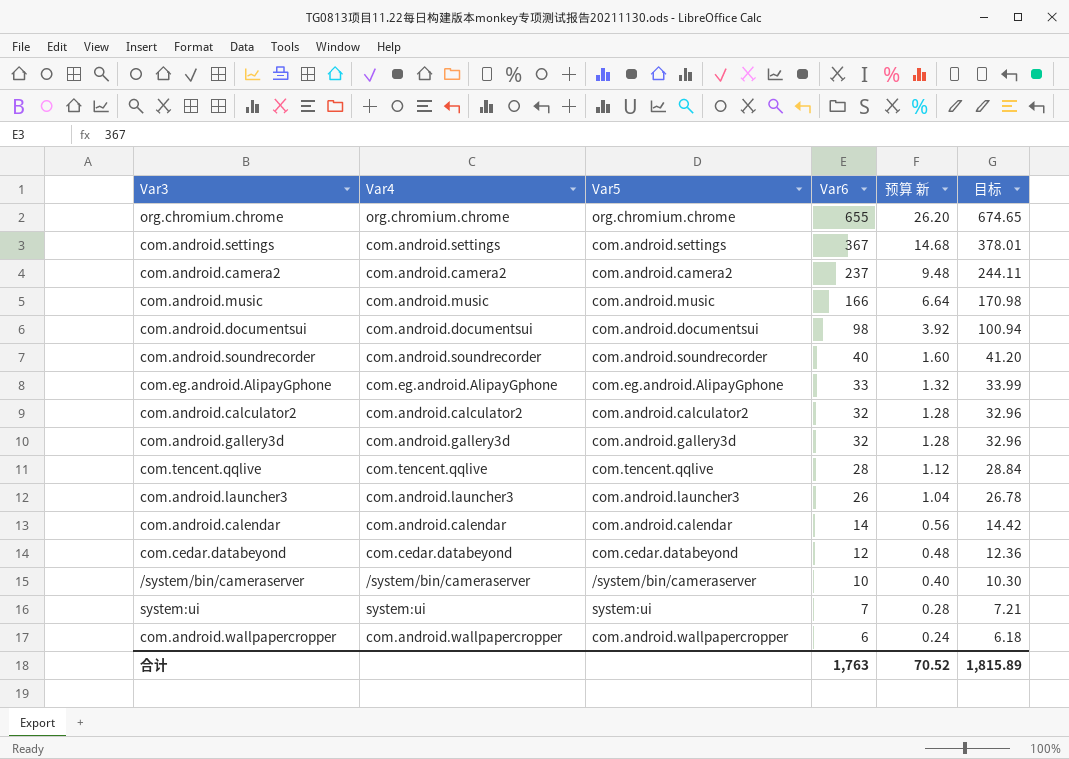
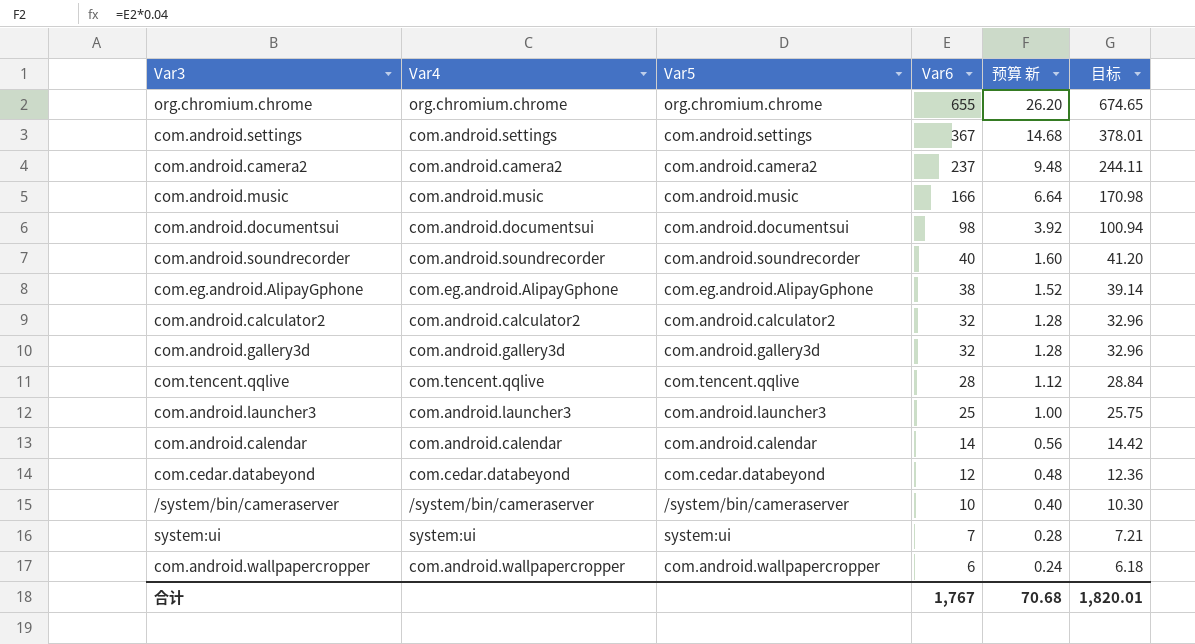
com.eg.android.AlipayGphone | Var6: 33 -> 38
com.eg.android.AlipayGphone | 预算 新: 1.32 -> 1.52
com.eg.android.AlipayGphone | 目标: 33.99 -> 39.14
com.android.launcher3 | Var6: 26 -> 25
com.android.launcher3 | 预算 新: 1.04 -> 1.00
com.android.launcher3 | 目标: 26.78 -> 25.75
合计 | Var6: 1,763 -> 1,767
合计 | 预算 新: 70.52 -> 70.68
合计 | 目标: 1,815.89 -> 1,820.01

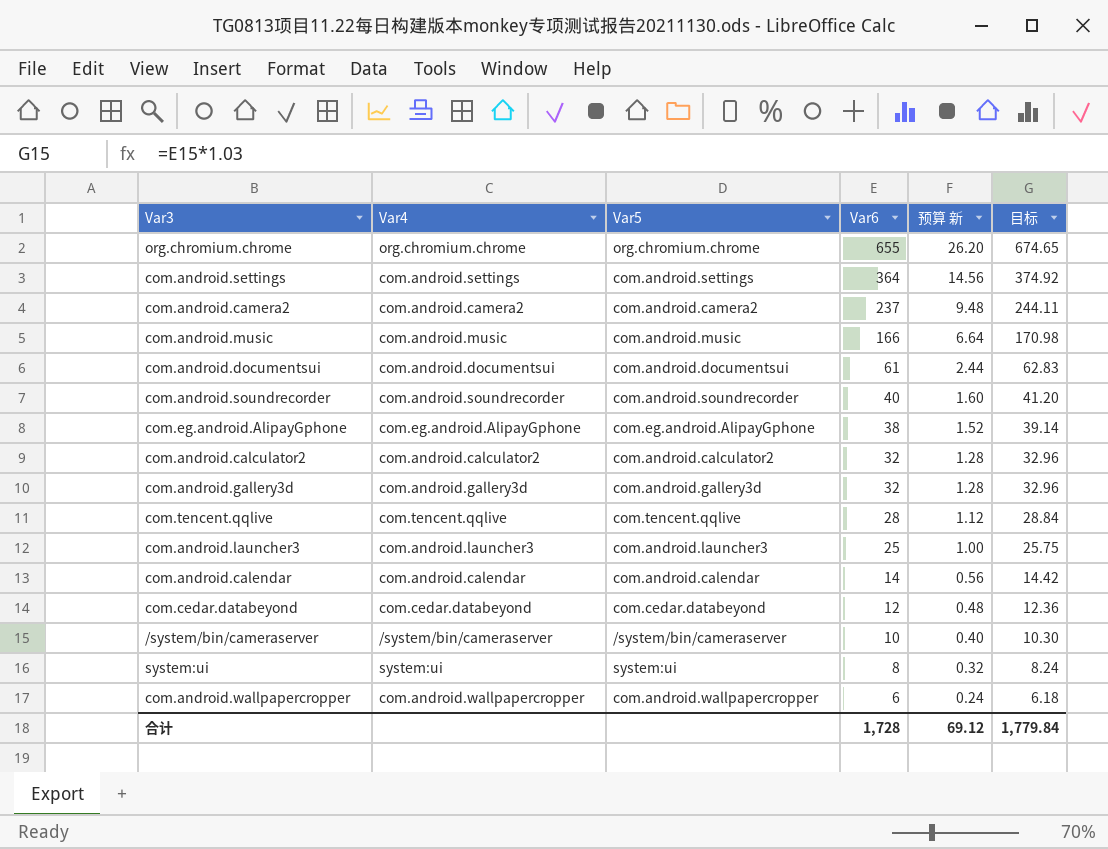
com.android.settings | Var6: 367 -> 364
com.android.settings | 预算 新: 14.68 -> 14.56
com.android.settings | 目标: 378.01 -> 374.92
com.android.documentsui | Var6: 98 -> 61
com.android.documentsui | 预算 新: 3.92 -> 2.44
com.android.documentsui | 目标: 100.94 -> 62.83
system:ui | Var6: 7 -> 8
system:ui | 预算 新: 0.28 -> 0.32
system:ui | 目标: 7.21 -> 8.24
合计 | Var6: 1,767 -> 1,728
合计 | 预算 新: 70.68 -> 69.12
合计 | 目标: 1,820.01 -> 1,779.84

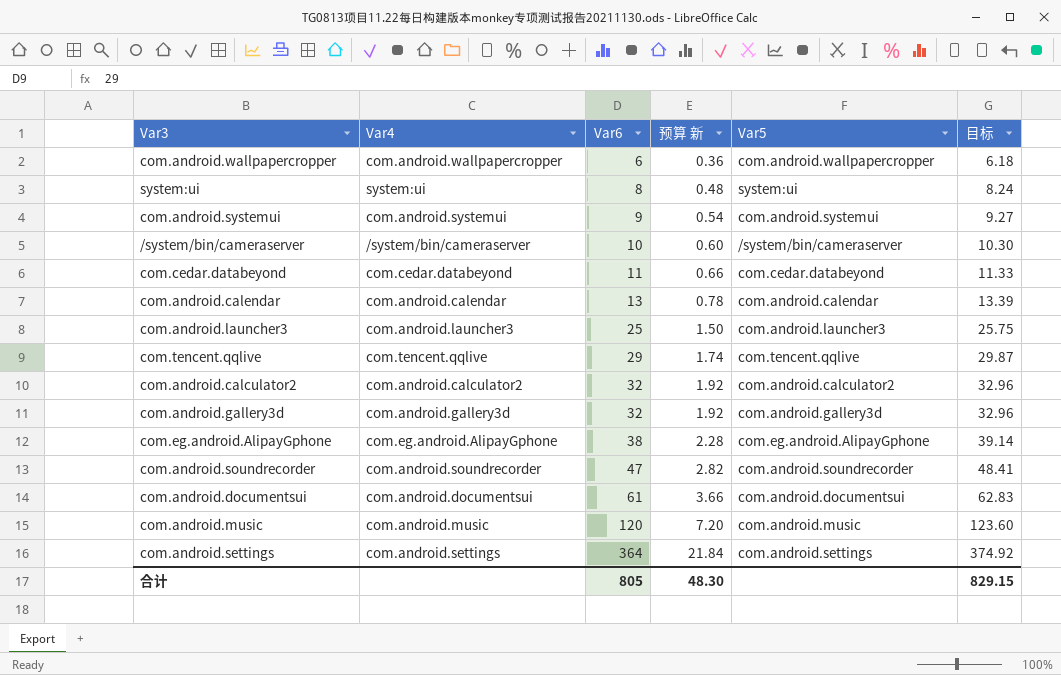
row order: Var6 descending -> Var6 ascending
column 预算 新 | formula: [Var6] * 0.04 -> [Var6] * 0.06
column Var5 | position: 3 -> 5
row org.chromium.chrome: org.chromium.chrome | org.chromium.chrome | 655 | 26.20 | 674.65 -> none
row com.android.camera2: com.android.camera2 | com.android.camera2 | 237 | 9.48 | 244.11 -> none
row com.android.systemui: none -> com.android.systemui | 9 | 0.54 | com.android.systemui | 9.27
com.cedar.databeyond | Var6: 12 -> 11
com.cedar.databeyond | 目标: 12.36 -> 11.33
com.android.calendar | Var6: 14 -> 13
com.android.calendar | 目标: 14.42 -> 13.39
com.tencent.qqlive | Var6: 28 -> 29
com.tencent.qqlive | 目标: 28.84 -> 29.87
com.android.soundrecorder | Var6: 40 -> 47
com.android.soundrecorder | 目标: 41.20 -> 48.41
com.android.music | Var6: 166 -> 120
com.android.music | 目标: 170.98 -> 123.60
合计 | Var6: 1,728 -> 805
合计 | 预算 新: 69.12 -> 48.30
合计 | 目标: 1,779.84 -> 829.15

